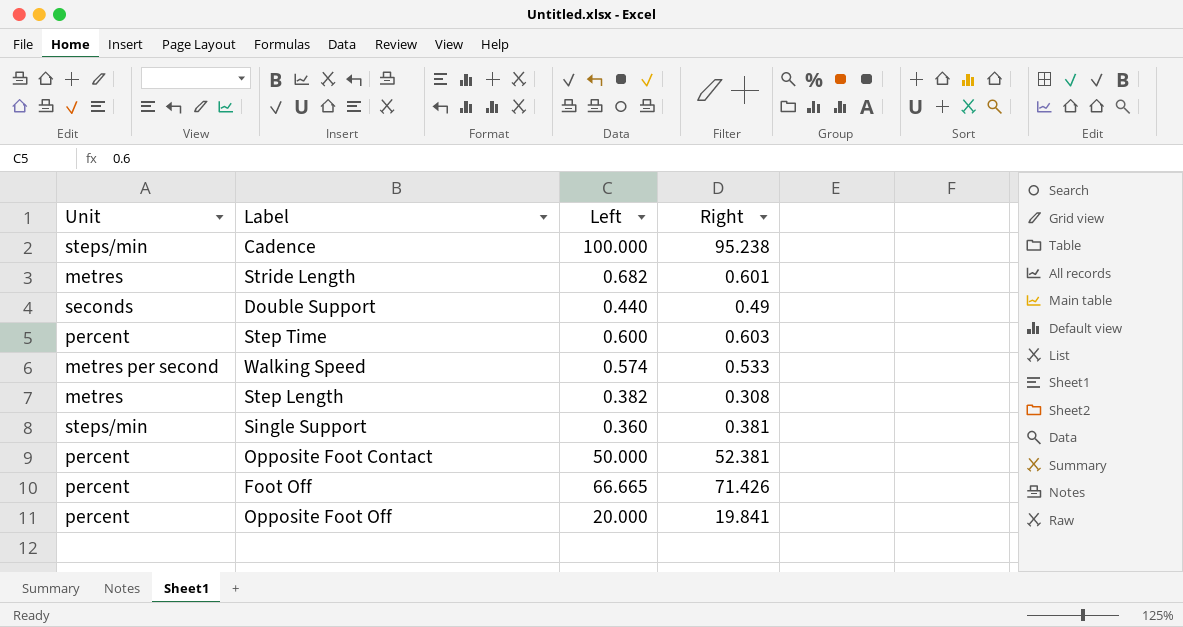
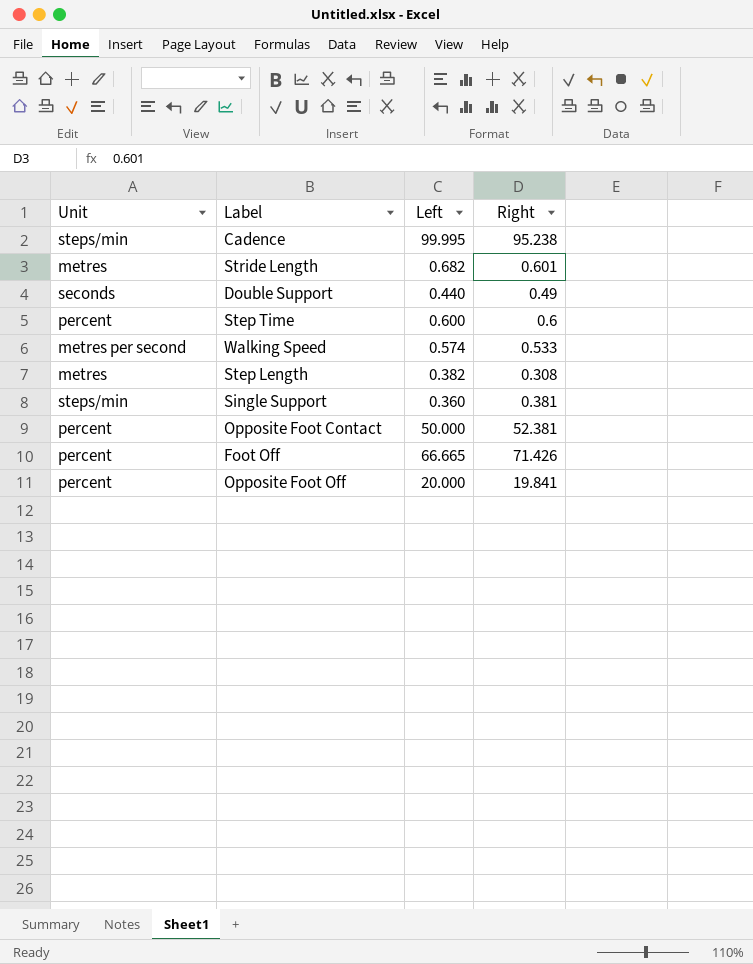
Cadence | Left: 100.000 -> 99.995
Step Time | Right: 0.603 -> 0.6

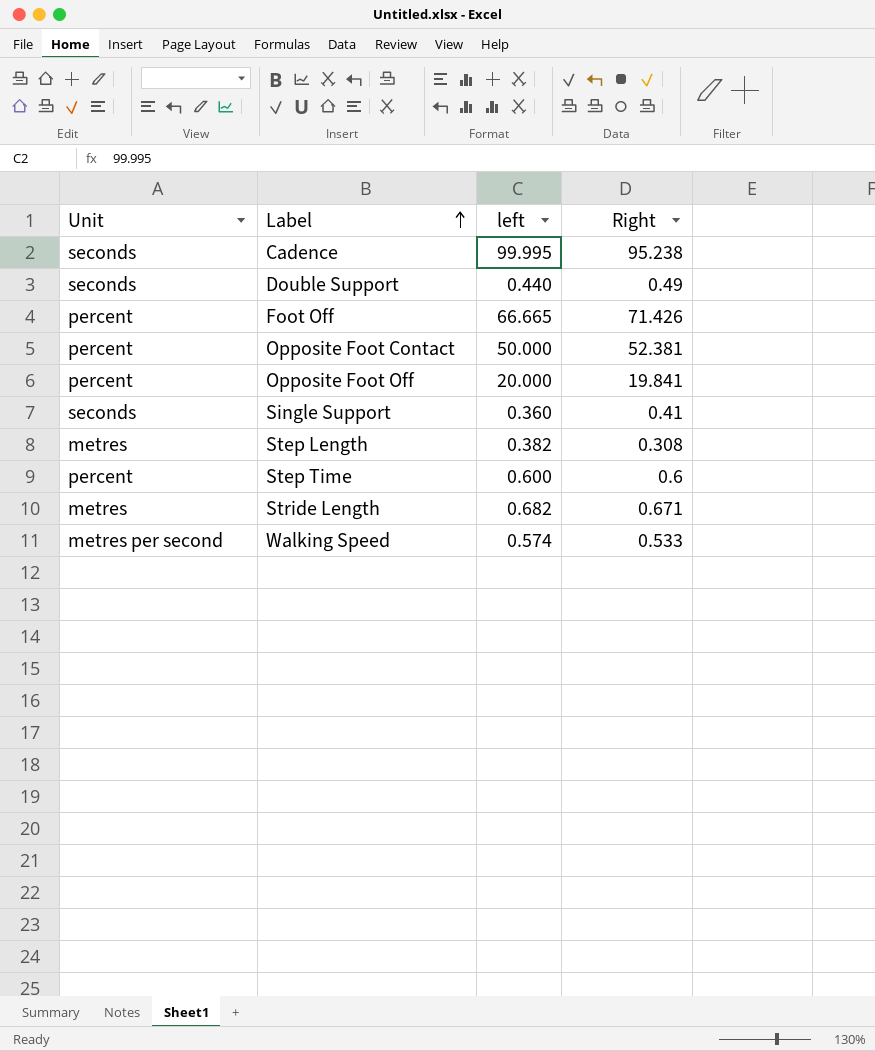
row order: none -> Label ascending
column name: Left -> left
Cadence | Unit: steps/min -> seconds
Single Support | Unit: steps/min -> seconds
Single Support | Right: 0.381 -> 0.41
Stride Length | Right: 0.601 -> 0.671

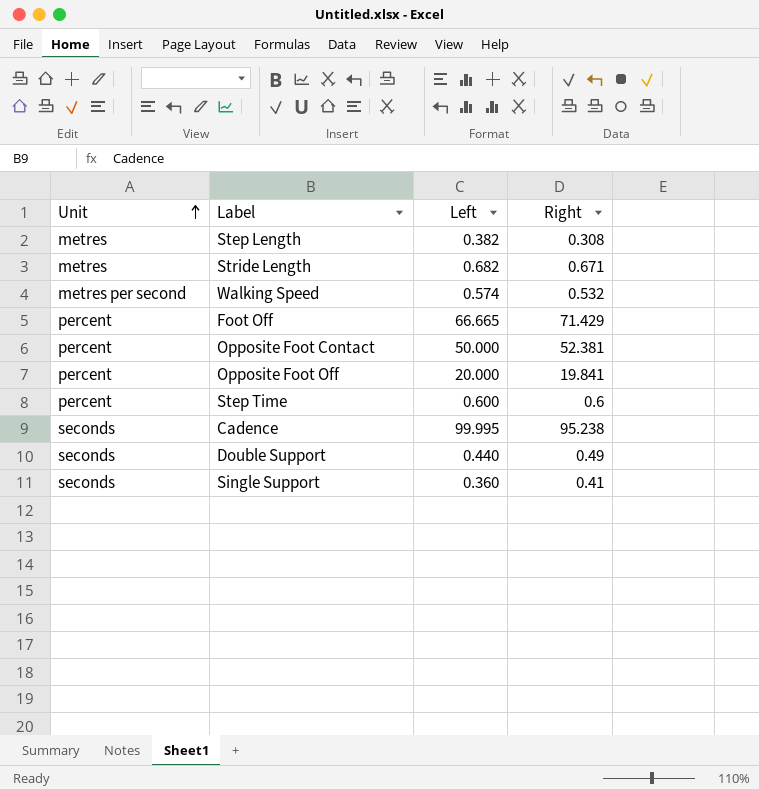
row order: Label ascending -> Unit ascending
column name: left -> Left
Walking Speed | Right: 0.533 -> 0.532
Foot Off | Right: 71.426 -> 71.429

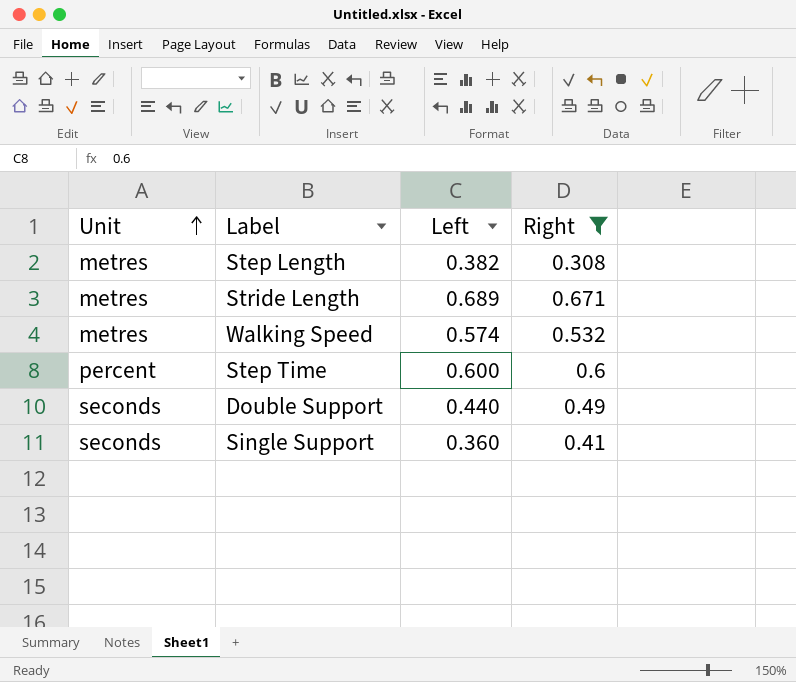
filter: none -> Right <= 0.671
Stride Length | Left: 0.682 -> 0.689
Walking Speed | Unit: metres per second -> metres

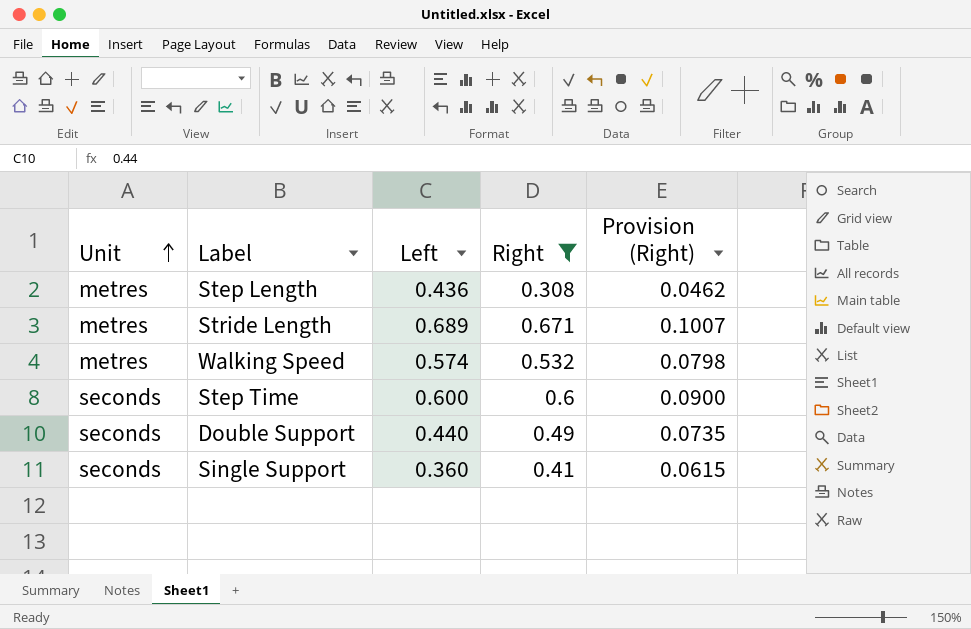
column Provision (Right) | formula: none -> [Right] * 0.15
Step Length | Left: 0.382 -> 0.436
Step Time | Unit: percent -> seconds

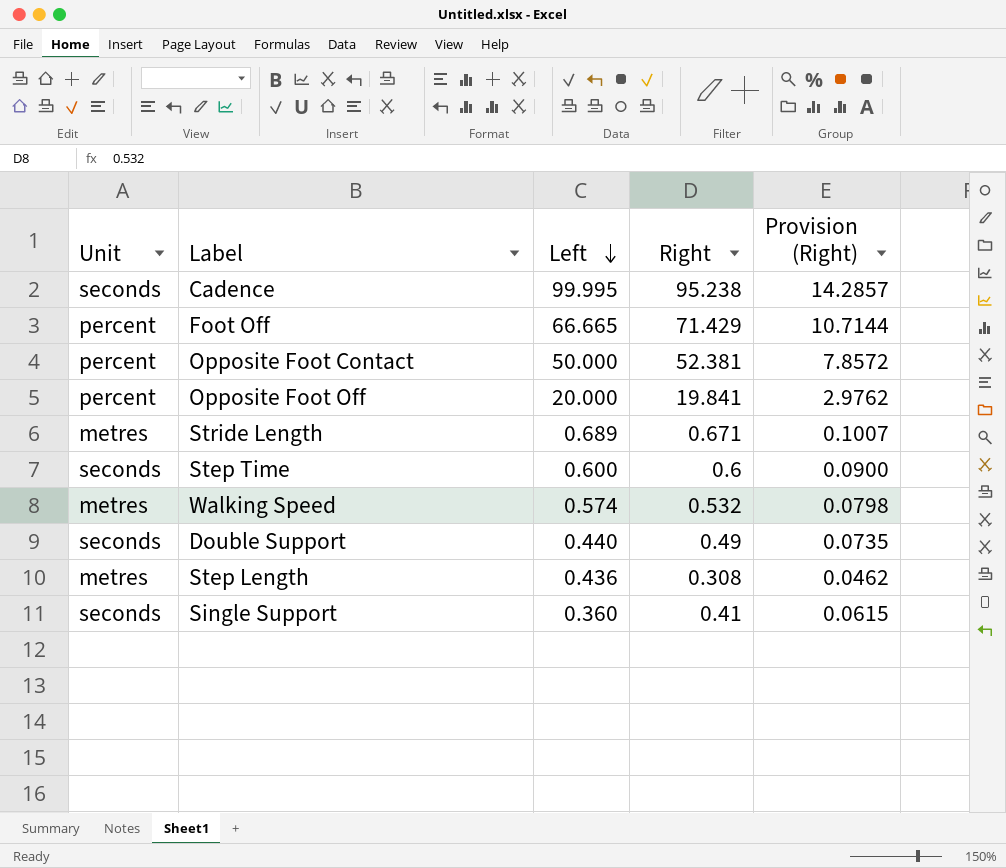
filter: Right <= 0.671 -> none
row order: Unit ascending -> Left descending

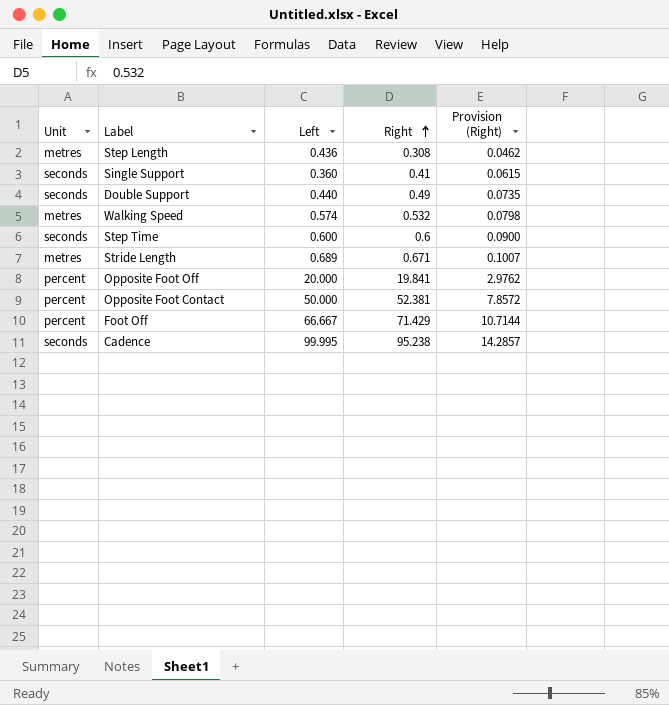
row order: Left descending -> Right ascending
Foot Off | Left: 66.665 -> 66.667

